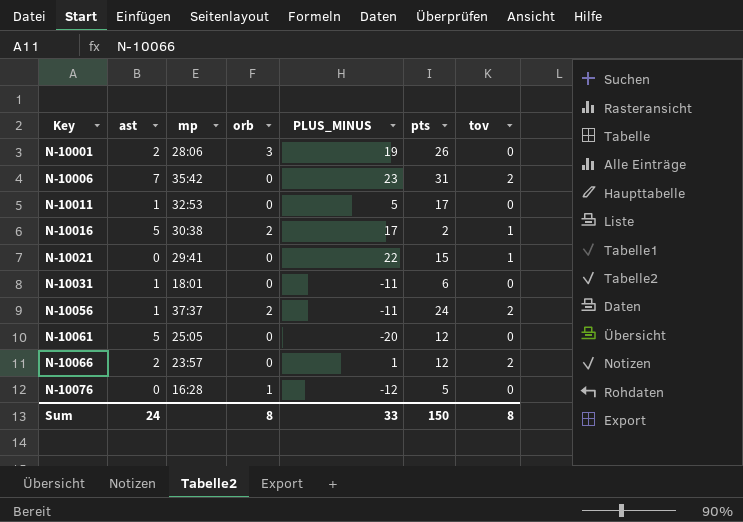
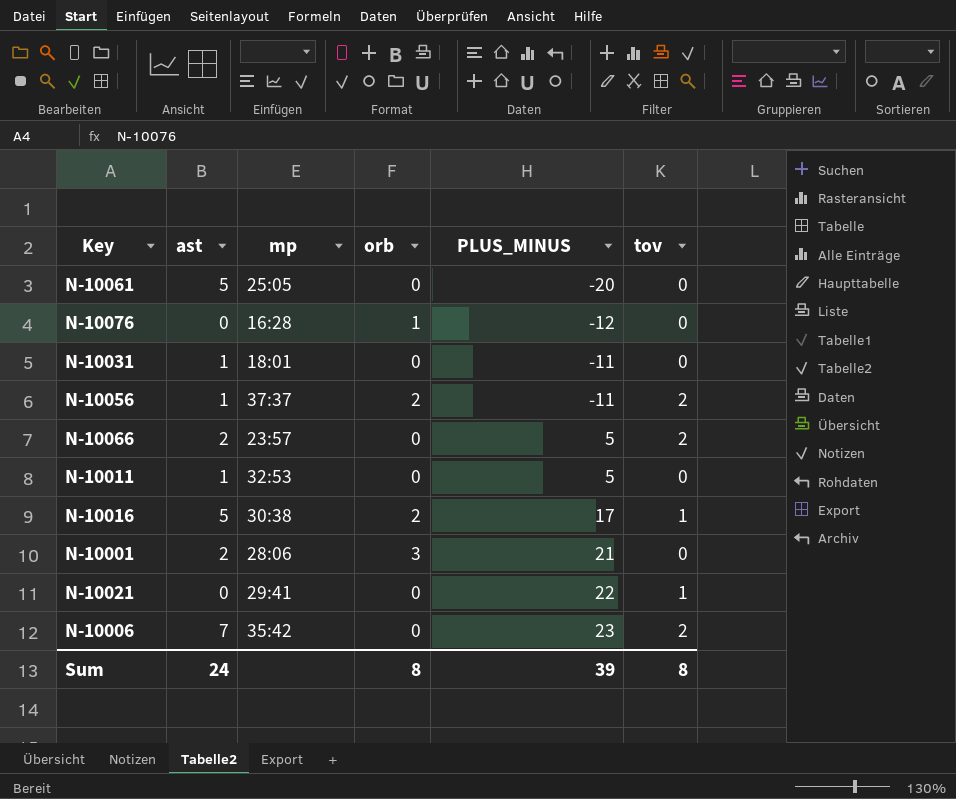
row order: Key ascending -> PLUS_MINUS ascending
column pts | position: 6 -> none
N-10066 | PLUS_MINUS: 1 -> 5
N-10001 | PLUS_MINUS: 19 -> 21
Sum | PLUS_MINUS: 33 -> 39

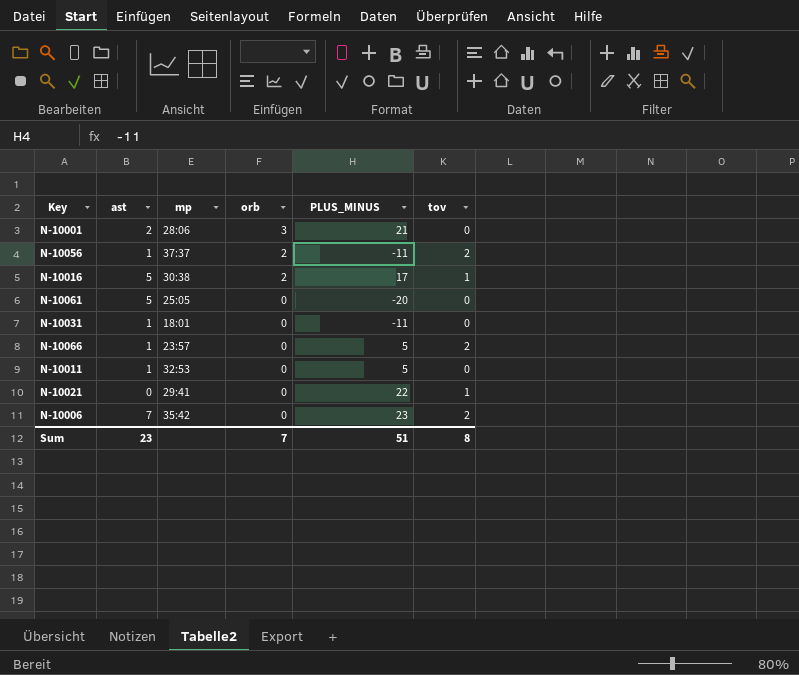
row order: PLUS_MINUS ascending -> orb descending
row N-10076: 0 | 16:28 | 1 | -12 | 0 -> none
N-10066 | ast: 2 -> 1
Sum | ast: 24 -> 23
Sum | orb: 8 -> 7
Sum | PLUS_MINUS: 39 -> 51

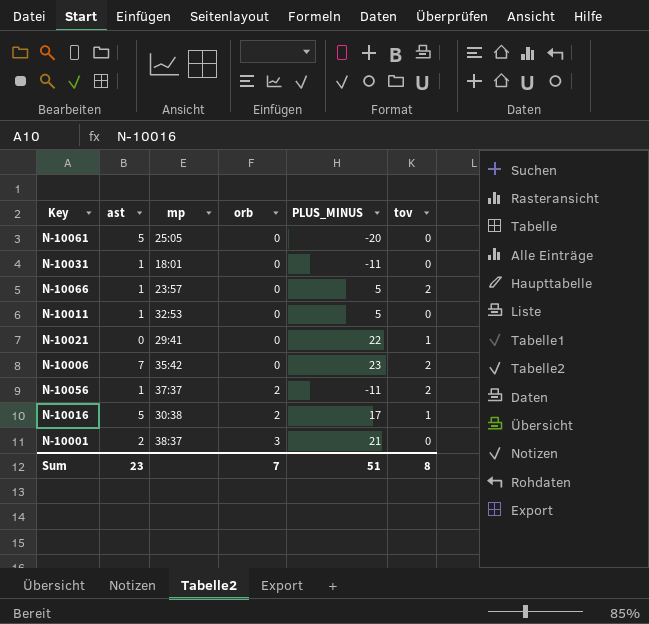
row order: orb descending -> orb ascending
N-10001 | mp: 28:06 -> 38:37

